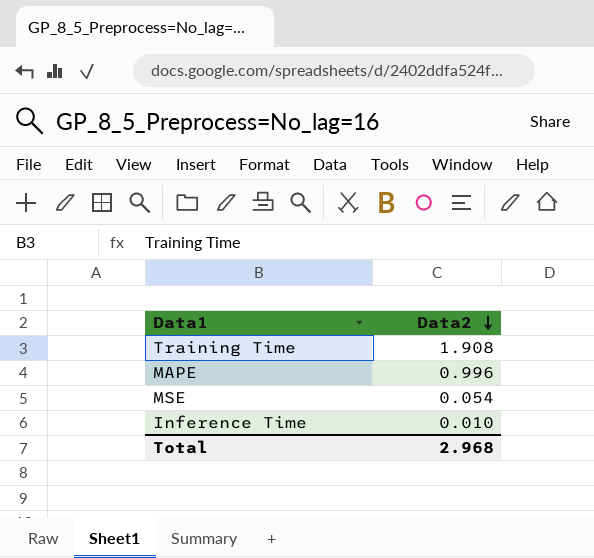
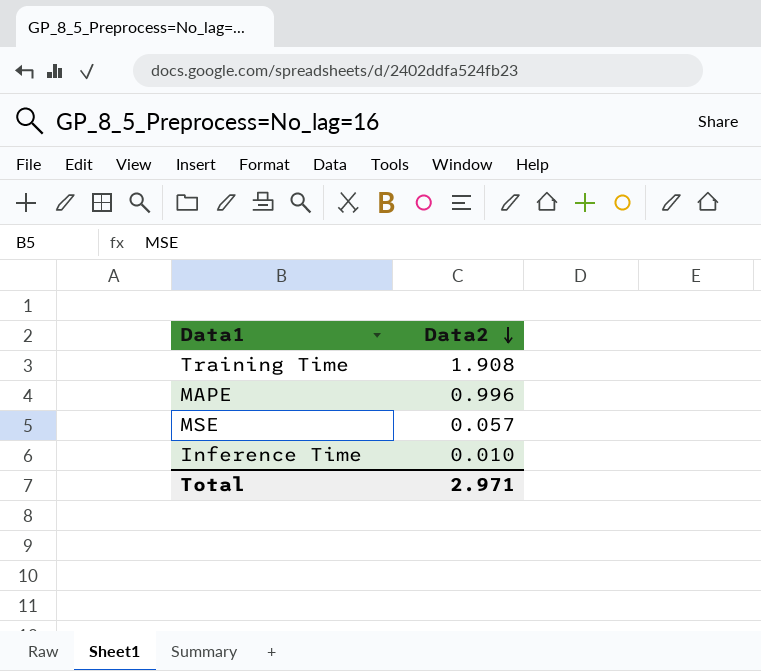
MSE | Data2: 0.054 -> 0.057
Total | Data2: 2.968 -> 2.971

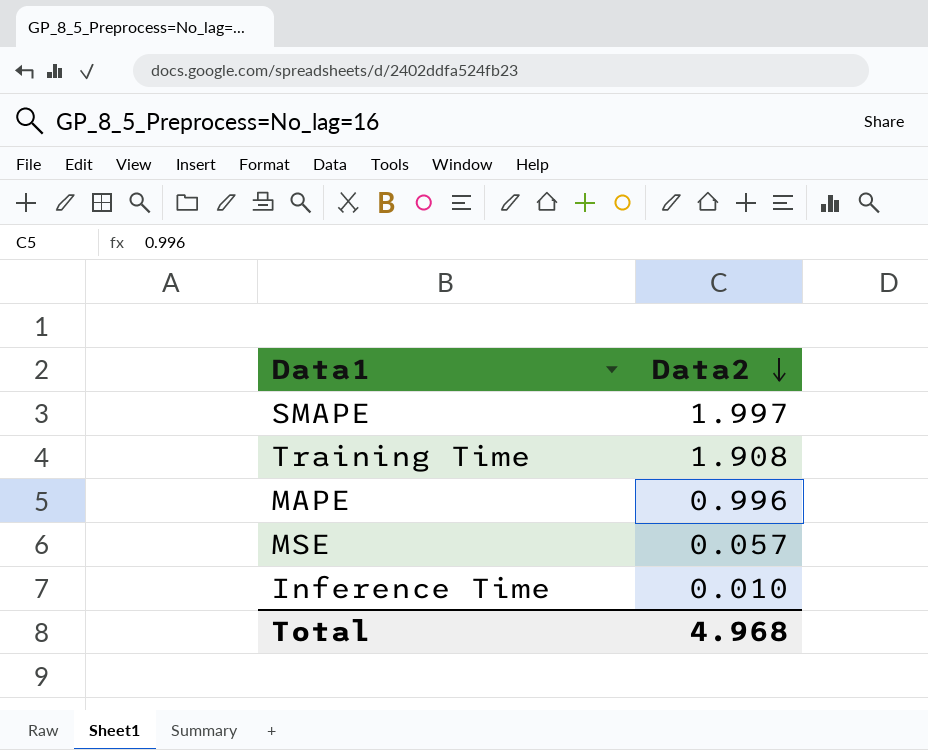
row SMAPE: none -> 1.997
Total | Data2: 2.971 -> 4.968

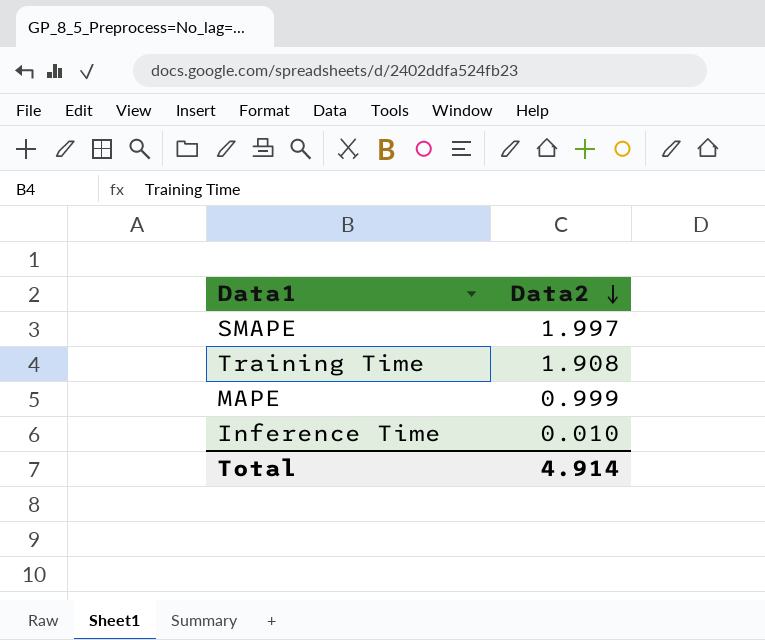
row MSE: 0.057 -> none
MAPE | Data2: 0.996 -> 0.999
Total | Data2: 4.968 -> 4.914

